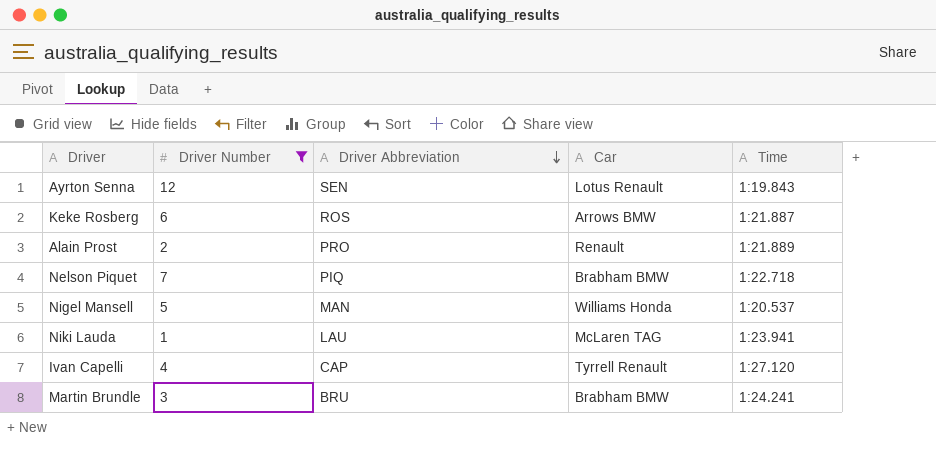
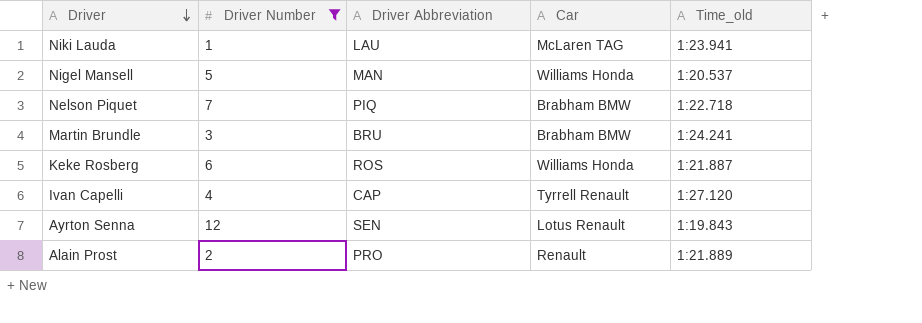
row order: Driver Abbreviation descending -> Driver descending
column name: Time -> Time_old
Keke Rosberg | Car: Arrows BMW -> Williams Honda

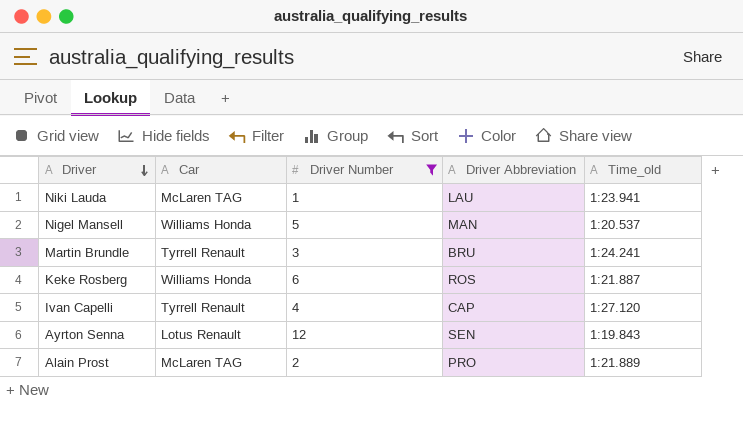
column Car | position: 4 -> 2
row Nelson Piquet: 7 | PIQ | Brabham BMW | 1:22.718 -> none
Martin Brundle | Car: Brabham BMW -> Tyrrell Renault
Alain Prost | Car: Renault -> McLaren TAG

